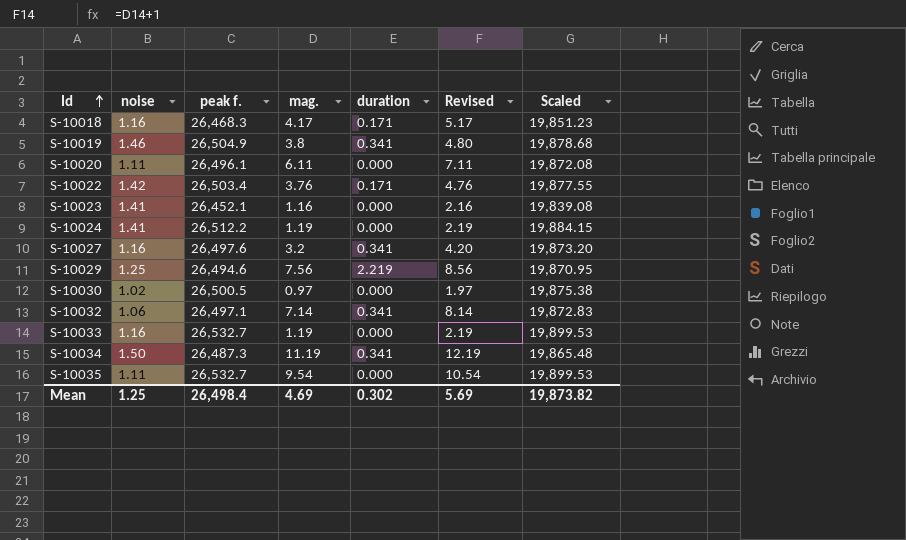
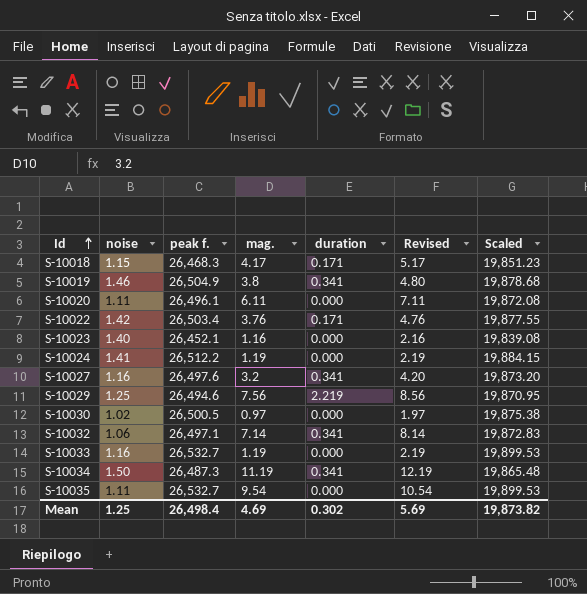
S-10018 | noise: 1.16 -> 1.15
S-10023 | noise: 1.41 -> 1.40

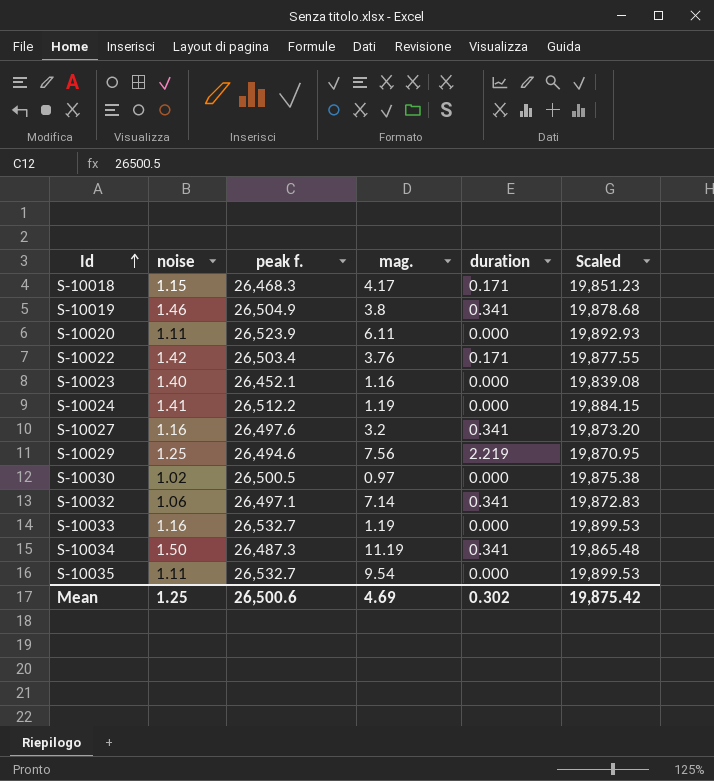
column Revised | formula: [mag.] + 1 -> none
S-10020 | peak f.: 26,496.1 -> 26,523.9
S-10020 | Scaled: 19,872.08 -> 19,892.93
Mean | peak f.: 26,498.4 -> 26,500.6
Mean | Scaled: 19,873.82 -> 19,875.42

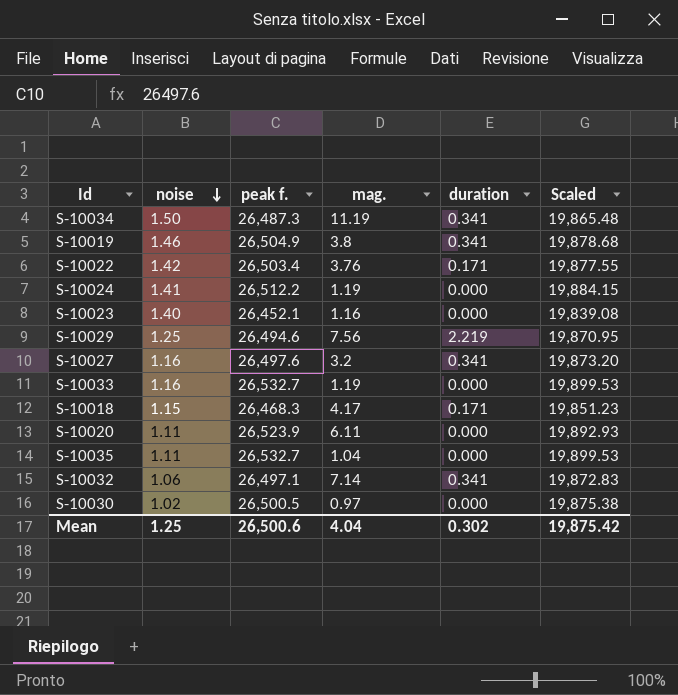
row order: Id ascending -> noise descending
S-10035 | mag.: 9.54 -> 1.04
Mean | mag.: 4.69 -> 4.04

